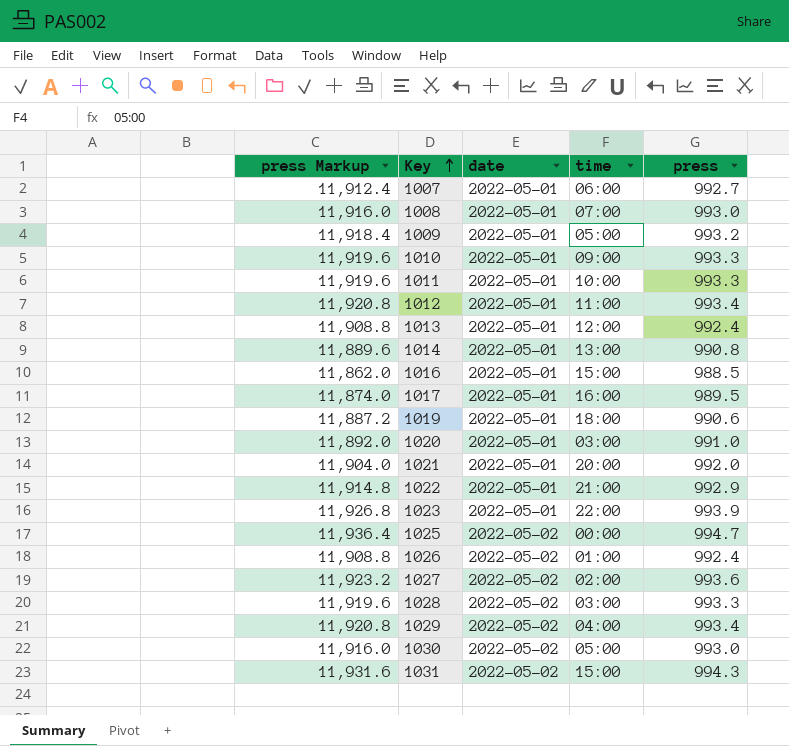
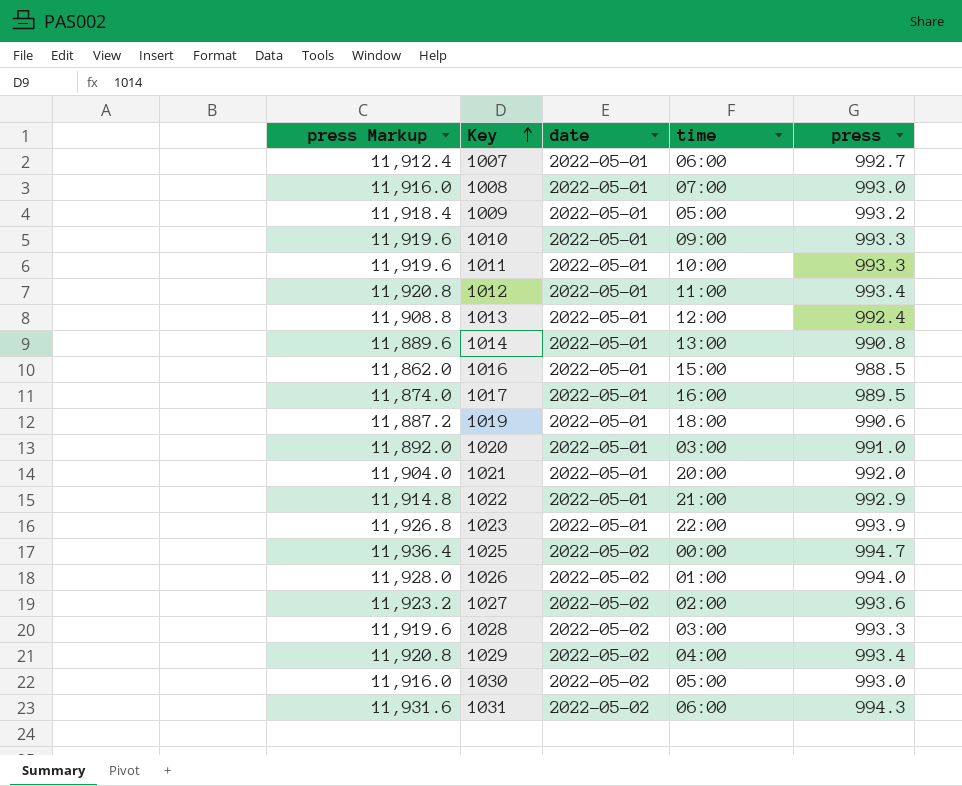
1026 | press Markup: 11,908.8 -> 11,928.0
1026 | press: 992.4 -> 994.0
1031 | time: 15:00 -> 06:00

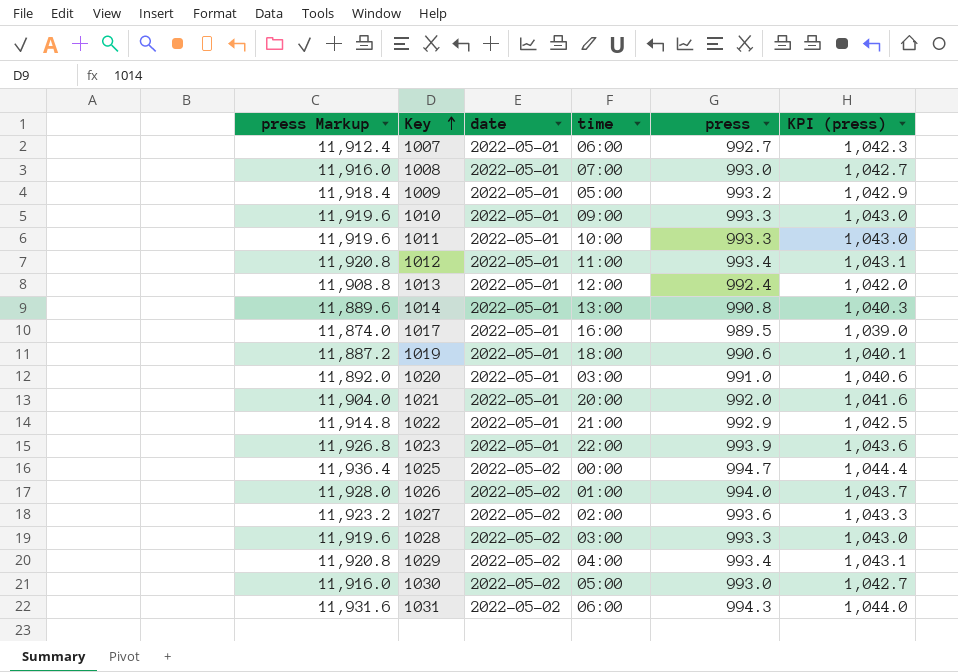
column KPI (press) | formula: none -> [press] * 1.05
row 1016: 11,862.0 | 2022-05-01 | 15:00 | 988.5 -> none

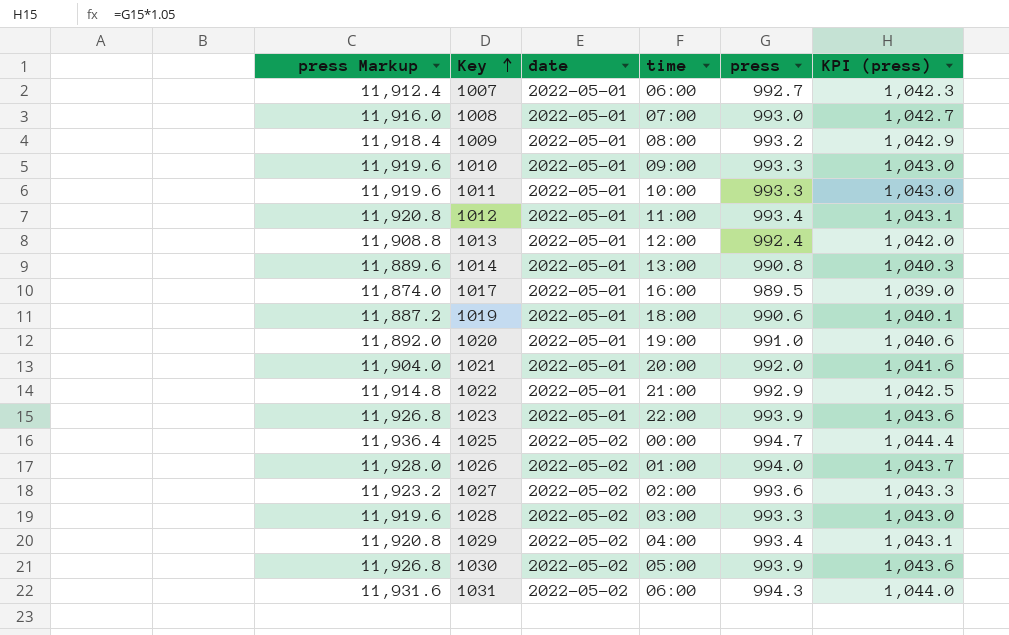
1009 | time: 05:00 -> 08:00
1020 | time: 03:00 -> 19:00
1030 | press Markup: 11,916.0 -> 11,926.8
1030 | press: 993.0 -> 993.9
1030 | KPI (press): 1,042.7 -> 1,043.6

